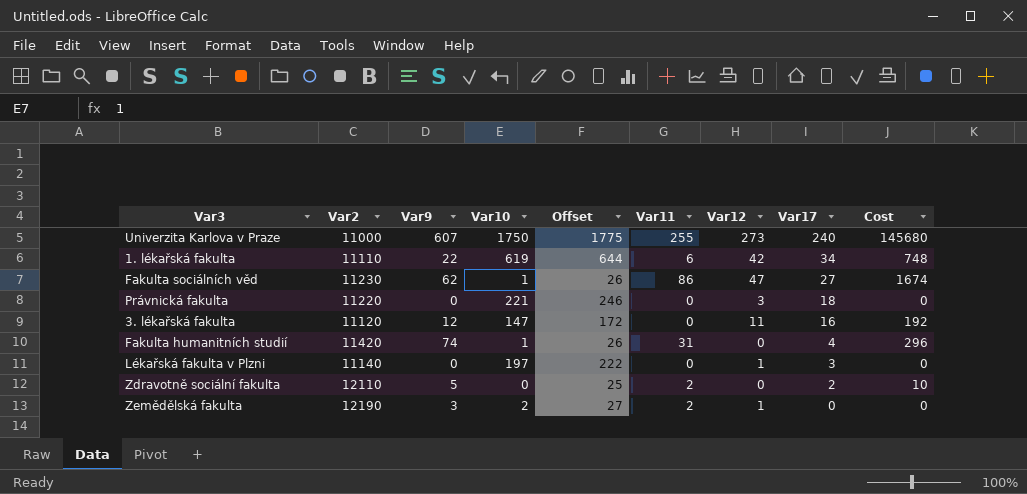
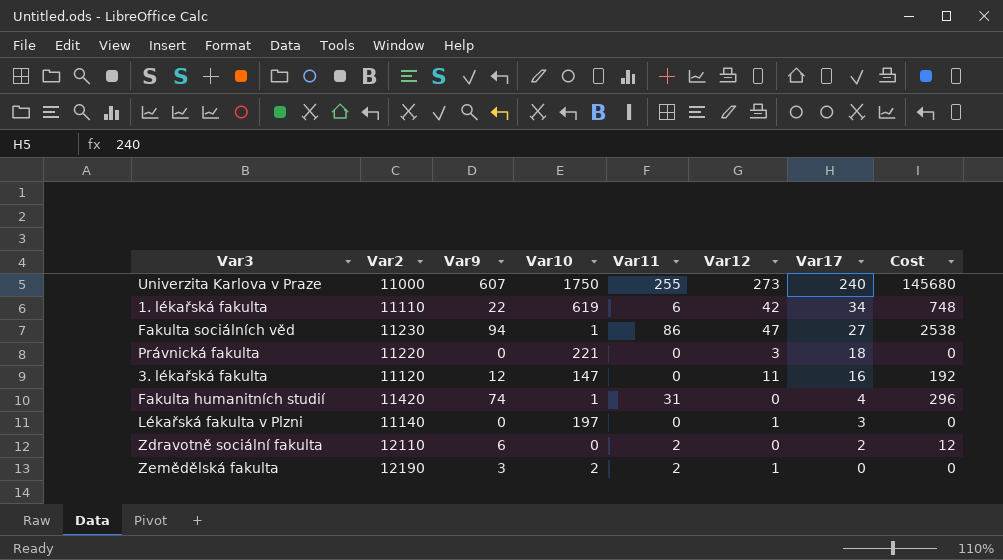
column Offset | formula: [Var10] + 25 -> none
Fakulta sociálních věd | Var9: 62 -> 94
Fakulta sociálních věd | Cost: 1674 -> 2538
Zdravotně sociální fakulta | Var9: 5 -> 6
Zdravotně sociální fakulta | Cost: 10 -> 12

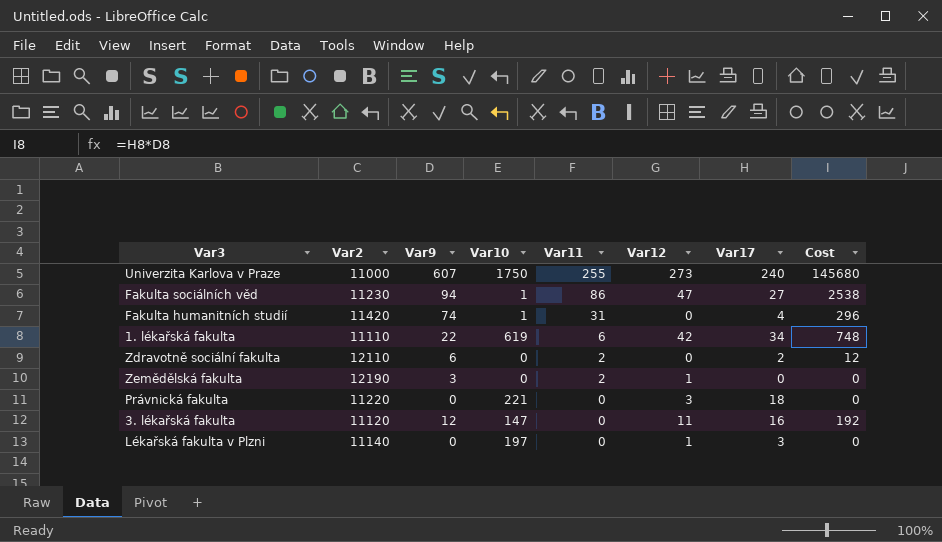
row order: Var17 descending -> Var11 descending
Zemědělská fakulta | Var10: 2 -> 0

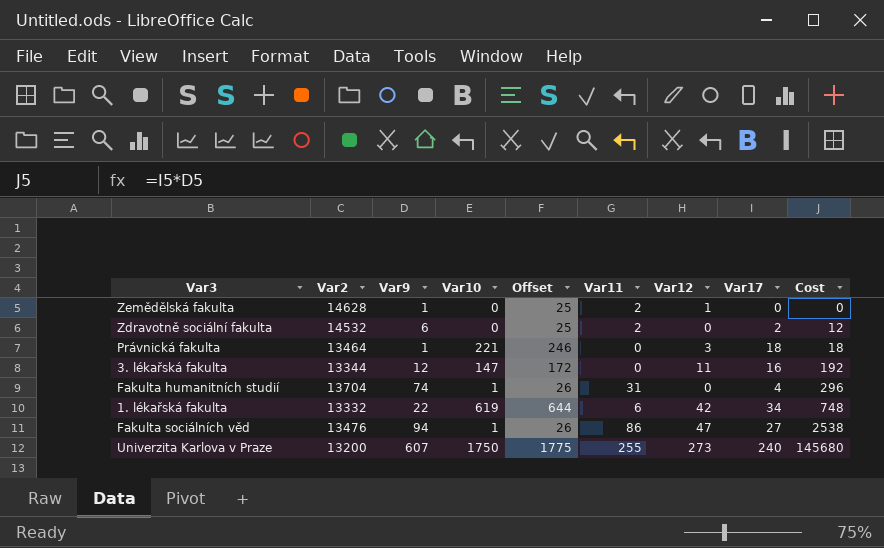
row order: Var11 descending -> Cost ascending
column Offset | formula: none -> [Var10] + 25
row Lékařská fakulta v Plzni: 11140 | 0 | 197 | 0 | 1 | 3 | 0 -> none
Zemědělská fakulta | Var2: 12190 -> 14628
Zemědělská fakulta | Var9: 3 -> 1
Zdravotně sociální fakulta | Var2: 12110 -> 14532
Právnická fakulta | Var2: 11220 -> 13464
Právnická fakulta | Var9: 0 -> 1
Právnická fakulta | Cost: 0 -> 18
3. lékařská fakulta | Var2: 11120 -> 13344
Fakulta humanitních studií | Var2: 11420 -> 13704
1. lékařská fakulta | Var2: 11110 -> 13332
Fakulta sociálních věd | Var2: 11230 -> 13476
Univerzita Karlova v Praze | Var2: 11000 -> 13200

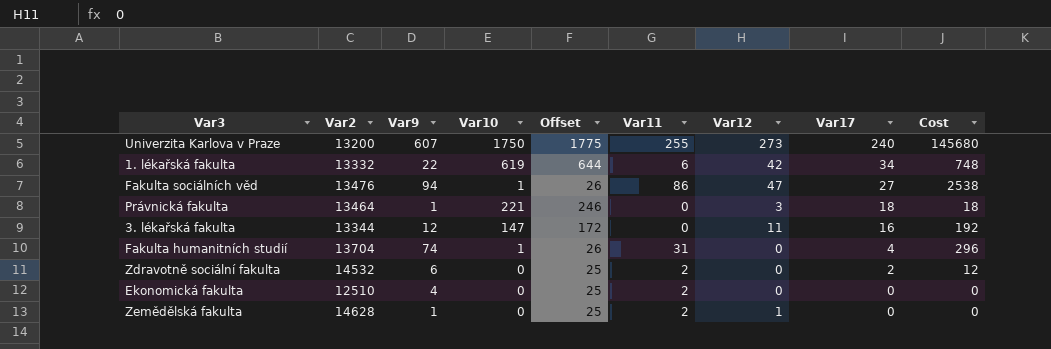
row order: Cost ascending -> Var17 descending
row Ekonomická fakulta: none -> 12510 | 4 | 0 | 25 | 2 | 0 | 0 | 0

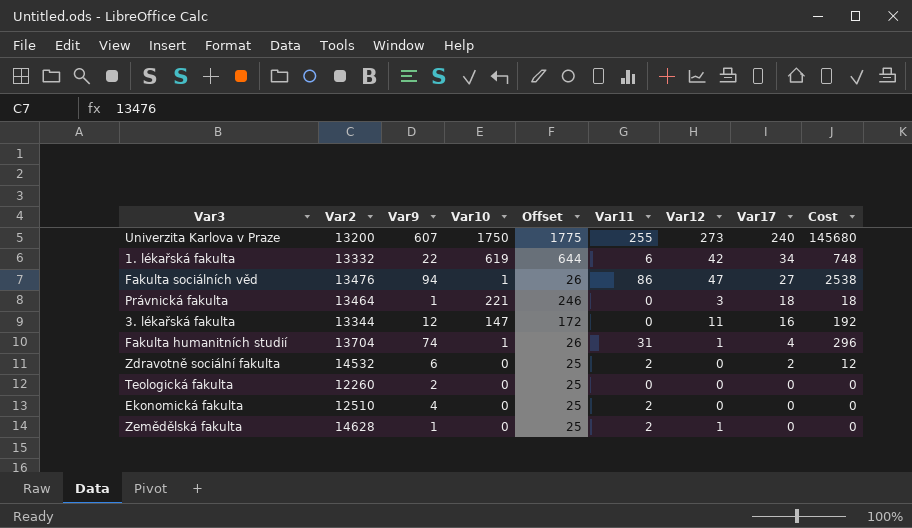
Fakulta humanitních studií | Var12: 0 -> 1
row Teologická fakulta: none -> 12260 | 2 | 0 | 25 | 0 | 0 | 0 | 0

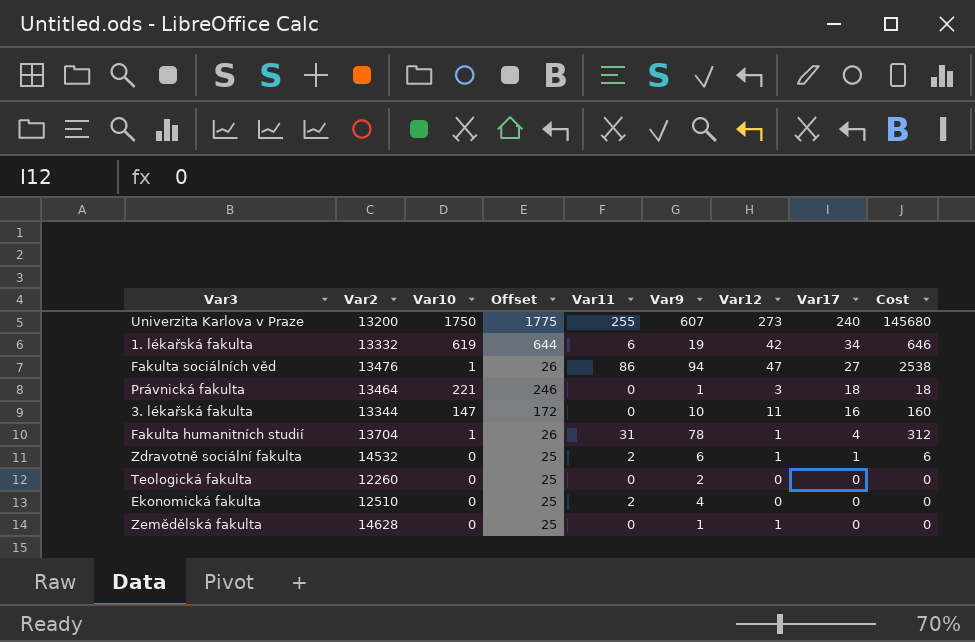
column Var9 | position: 3 -> 6
1. lékařská fakulta | Var9: 22 -> 19
1. lékařská fakulta | Cost: 748 -> 646
3. lékařská fakulta | Var9: 12 -> 10
3. lékařská fakulta | Cost: 192 -> 160
Fakulta humanitních studií | Var9: 74 -> 78
Fakulta humanitních studií | Cost: 296 -> 312
Zdravotně sociální fakulta | Var12: 0 -> 1
Zdravotně sociální fakulta | Var17: 2 -> 1
Zdravotně sociální fakulta | Cost: 12 -> 6
Zemědělská fakulta | Var11: 2 -> 0

